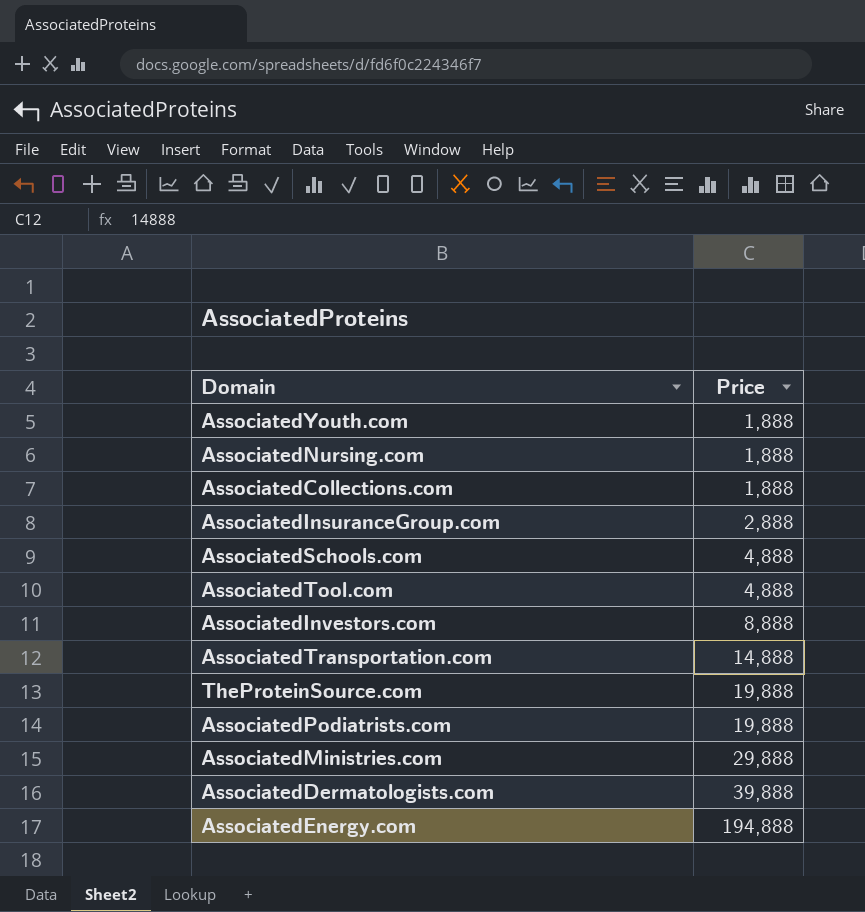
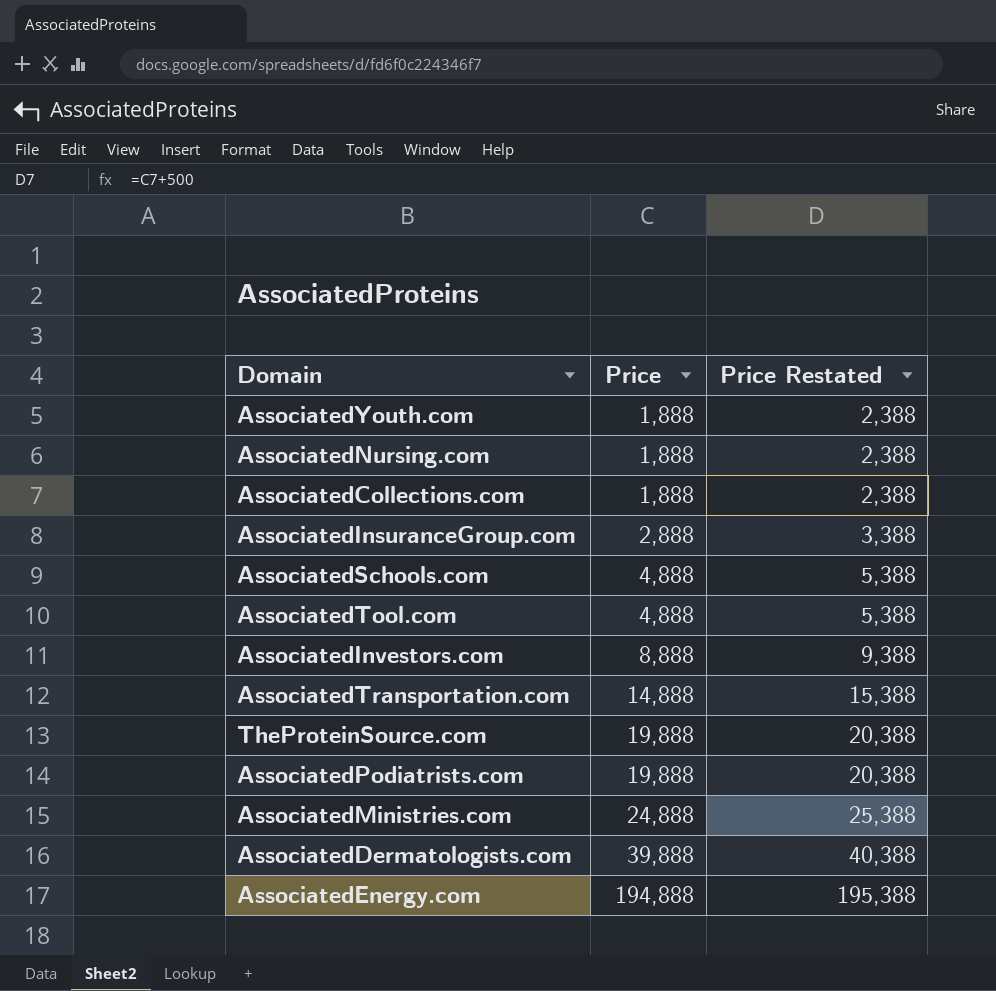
column Price Restated | formula: none -> [Price] + 500
AssociatedMinistries.com | Price: 29,888 -> 24,888

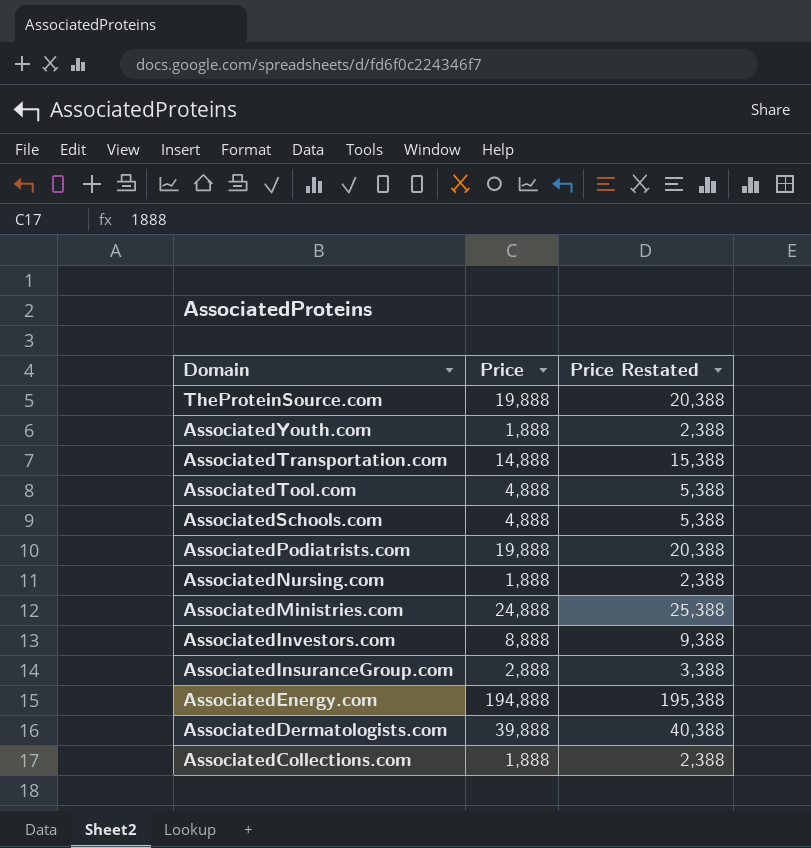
row order: Price ascending -> Domain descending

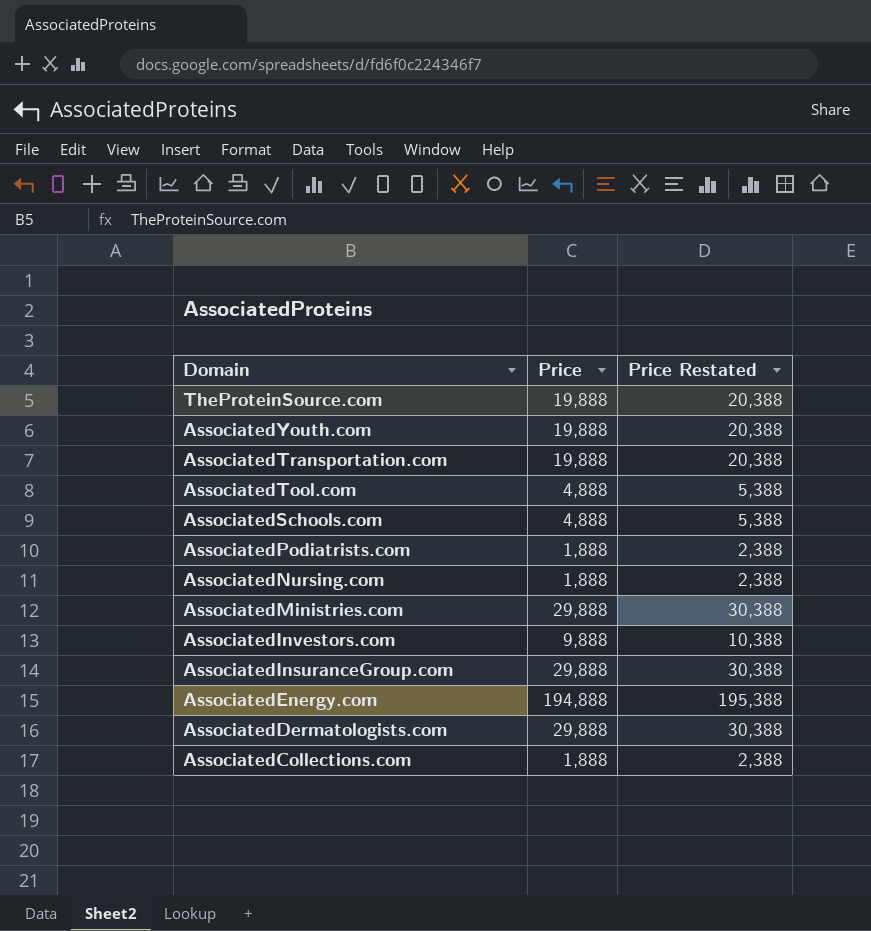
AssociatedYouth.com | Price: 1,888 -> 19,888
AssociatedYouth.com | Price Restated: 2,388 -> 20,388
AssociatedTransportation.com | Price: 14,888 -> 19,888
AssociatedTransportation.com | Price Restated: 15,388 -> 20,388
AssociatedPodiatrists.com | Price: 19,888 -> 1,888
AssociatedPodiatrists.com | Price Restated: 20,388 -> 2,388
AssociatedMinistries.com | Price: 24,888 -> 29,888
AssociatedMinistries.com | Price Restated: 25,388 -> 30,388
AssociatedInvestors.com | Price: 8,888 -> 9,888
AssociatedInvestors.com | Price Restated: 9,388 -> 10,388
AssociatedInsuranceGroup.com | Price: 2,888 -> 29,888
AssociatedInsuranceGroup.com | Price Restated: 3,388 -> 30,388
AssociatedDermatologists.com | Price: 39,888 -> 29,888
AssociatedDermatologists.com | Price Restated: 40,388 -> 30,388

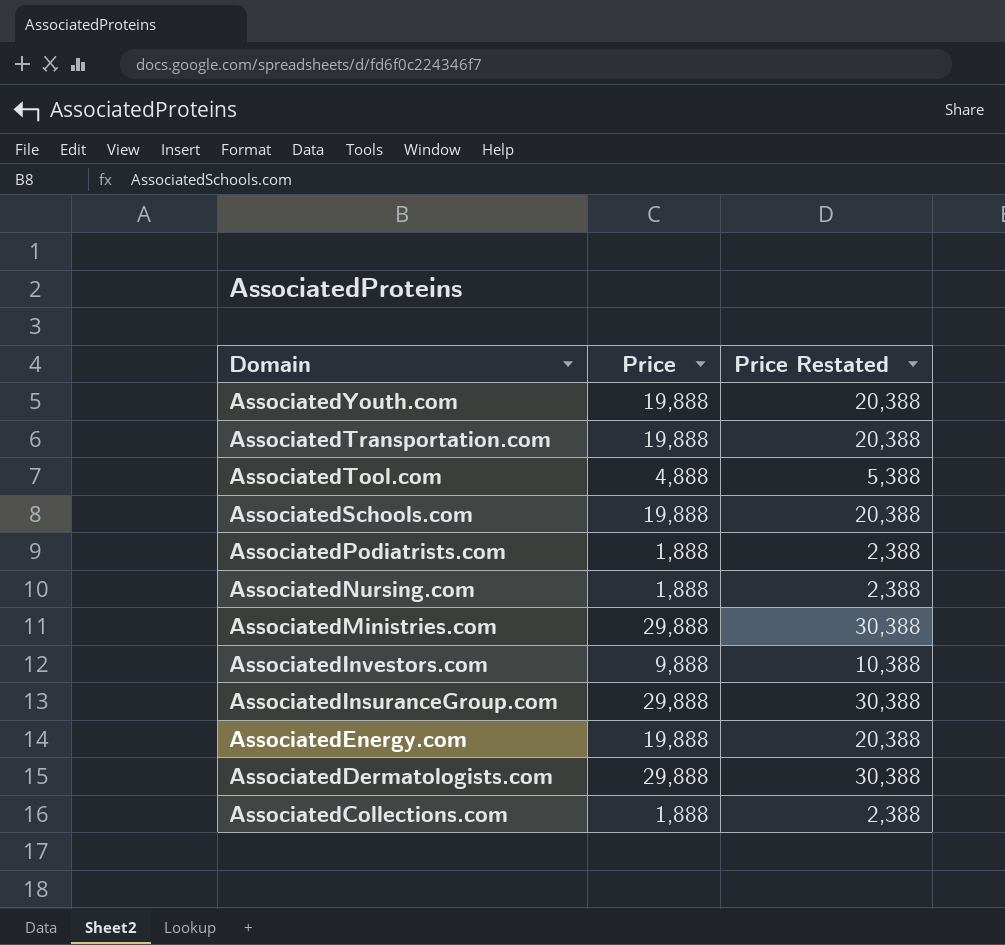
row TheProteinSource.com: 19,888 | 20,388 -> none
AssociatedSchools.com | Price: 4,888 -> 19,888
AssociatedSchools.com | Price Restated: 5,388 -> 20,388
AssociatedEnergy.com | Price: 194,888 -> 19,888
AssociatedEnergy.com | Price Restated: 195,388 -> 20,388

